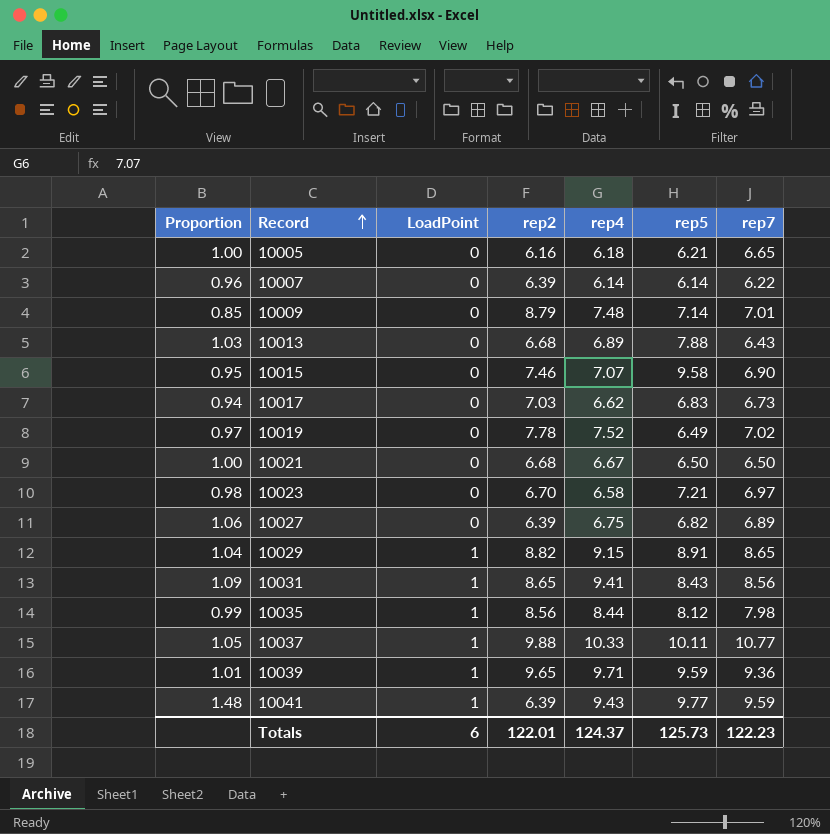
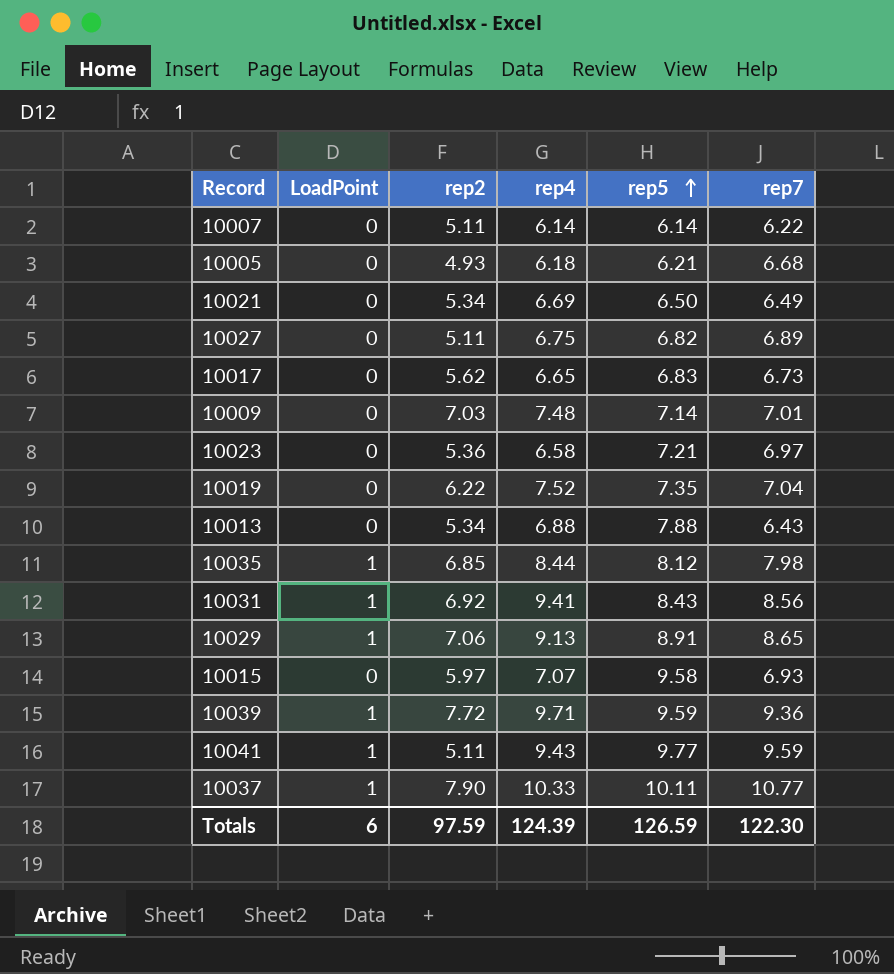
row order: Record ascending -> rep5 ascending
column Proportion | formula: [rep4] / [rep2] -> none
10007 | rep2: 6.39 -> 5.11
10005 | rep2: 6.16 -> 4.93
10005 | rep7: 6.65 -> 6.68
10021 | rep2: 6.68 -> 5.34
10021 | rep4: 6.67 -> 6.69
10021 | rep7: 6.50 -> 6.49
10027 | rep2: 6.39 -> 5.11
10017 | rep2: 7.03 -> 5.62
10017 | rep4: 6.62 -> 6.65
10009 | rep2: 8.79 -> 7.03
10023 | rep2: 6.70 -> 5.36
10019 | rep2: 7.78 -> 6.22
10019 | rep5: 6.49 -> 7.35
10019 | rep7: 7.02 -> 7.04
10013 | rep2: 6.68 -> 5.34
10013 | rep4: 6.89 -> 6.88
10035 | rep2: 8.56 -> 6.85
10031 | rep2: 8.65 -> 6.92
10029 | rep2: 8.82 -> 7.06
10029 | rep4: 9.15 -> 9.13
10015 | rep2: 7.46 -> 5.97
10015 | rep7: 6.90 -> 6.93
10039 | rep2: 9.65 -> 7.72
10041 | rep2: 6.39 -> 5.11
10037 | rep2: 9.88 -> 7.90
Totals | rep2: 122.01 -> 97.59
Totals | rep4: 124.37 -> 124.39
Totals | rep5: 125.73 -> 126.59
Totals | rep7: 122.23 -> 122.30

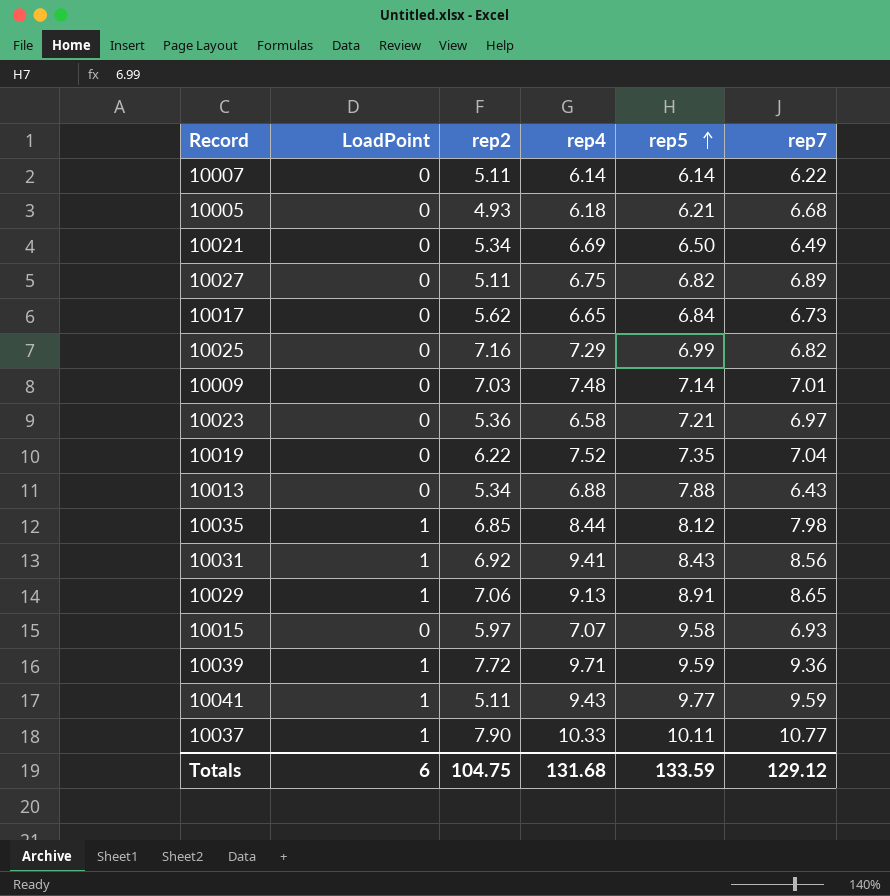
10017 | rep5: 6.83 -> 6.84
row 10025: none -> 0 | 7.16 | 7.29 | 6.99 | 6.82
Totals | rep2: 97.59 -> 104.75
Totals | rep4: 124.39 -> 131.68
Totals | rep5: 126.59 -> 133.59
Totals | rep7: 122.30 -> 129.12

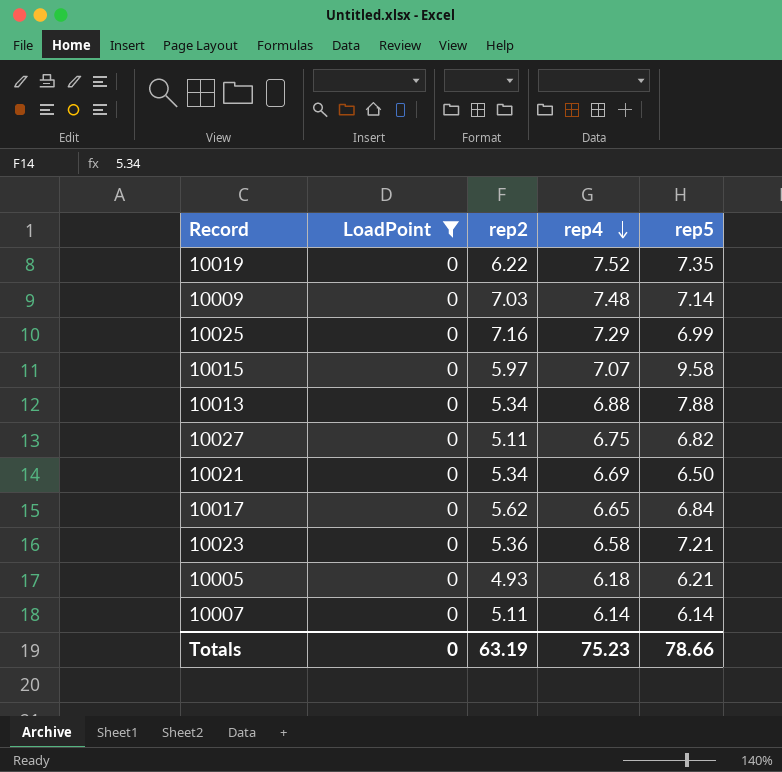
filter: none -> LoadPoint = 0
row order: rep5 ascending -> rep4 descending
column rep7 | position: 6 -> none
Totals | LoadPoint: 6 -> 0
Totals | rep2: 104.75 -> 63.19
Totals | rep4: 131.68 -> 75.23
Totals | rep5: 133.59 -> 78.66

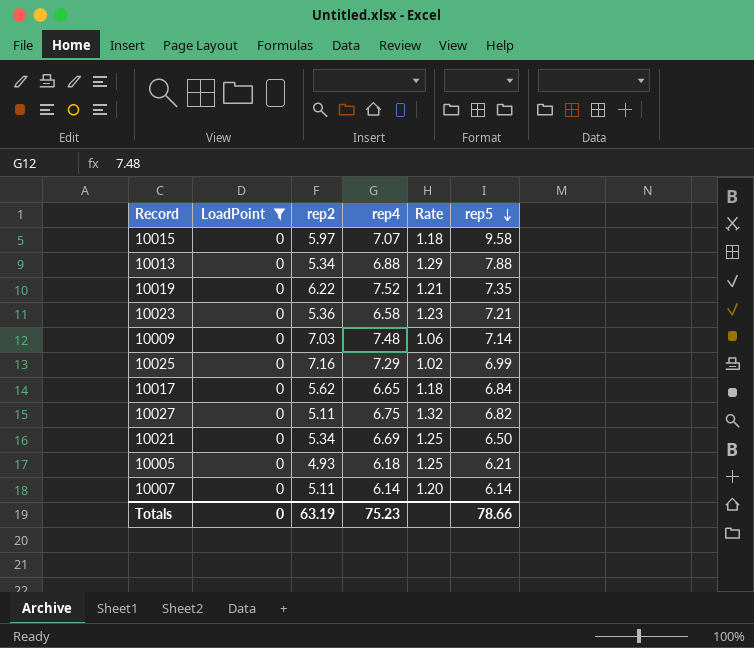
row order: rep4 descending -> rep5 descending
column Rate | formula: none -> [rep4] / [rep2]

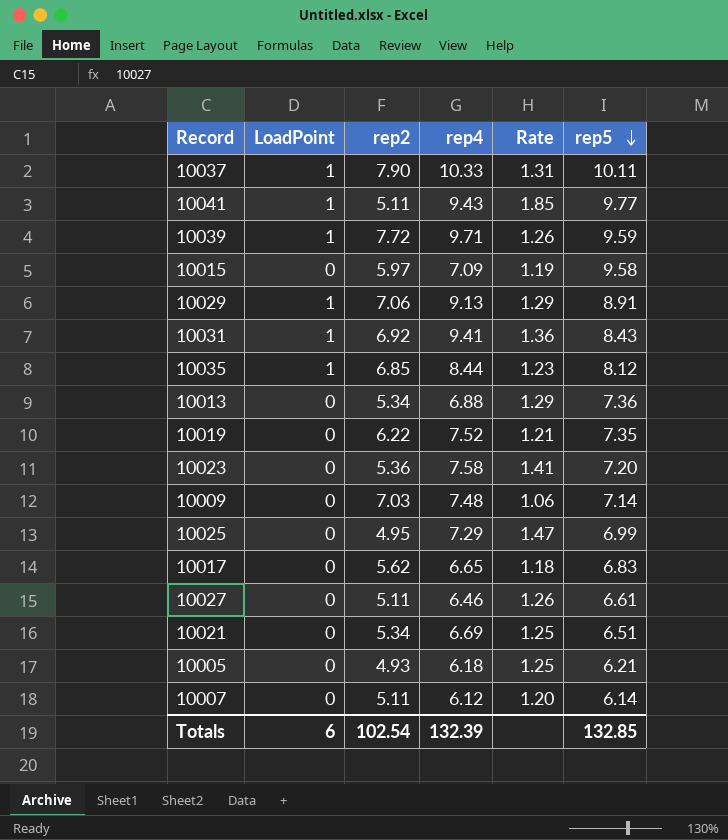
filter: LoadPoint = 0 -> none
10015 | rep4: 7.07 -> 7.09
10015 | Rate: 1.18 -> 1.19
10013 | rep5: 7.88 -> 7.36
10023 | rep4: 6.58 -> 7.58
10023 | Rate: 1.23 -> 1.41
10023 | rep5: 7.21 -> 7.20
10025 | rep2: 7.16 -> 4.95
10025 | Rate: 1.02 -> 1.47
10017 | rep5: 6.84 -> 6.83
10027 | rep4: 6.75 -> 6.46
10027 | Rate: 1.32 -> 1.26
10027 | rep5: 6.82 -> 6.61
10021 | rep5: 6.50 -> 6.51
10007 | rep4: 6.14 -> 6.12
Totals | LoadPoint: 0 -> 6
Totals | rep2: 63.19 -> 102.54
Totals | rep4: 75.23 -> 132.39
Totals | rep5: 78.66 -> 132.85

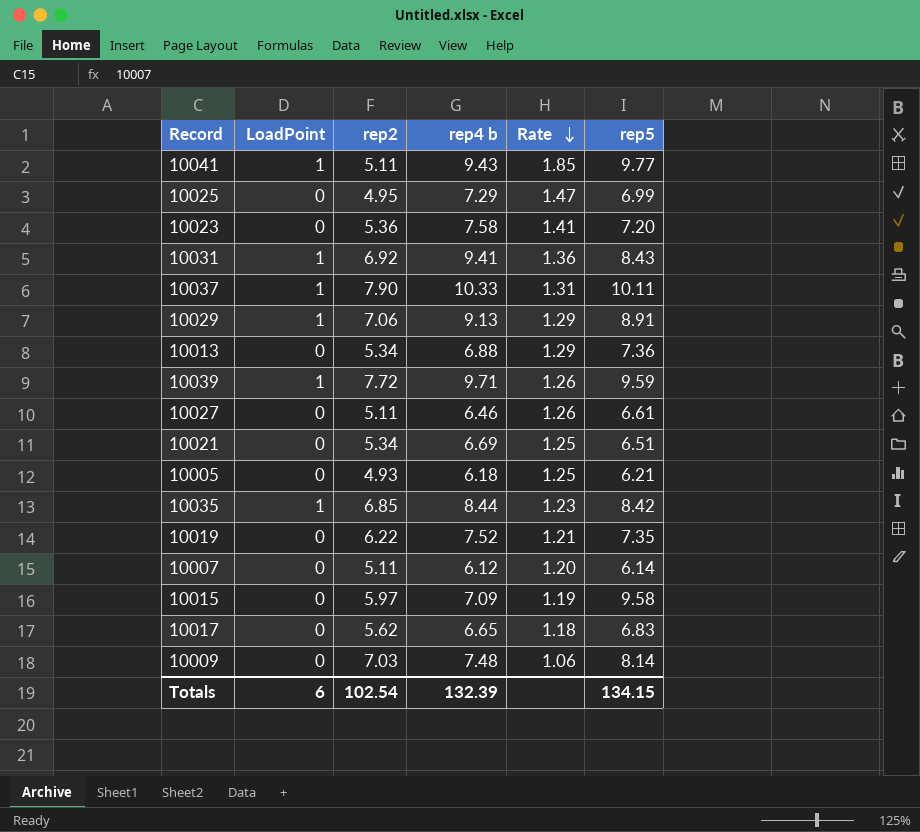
row order: rep5 descending -> Rate descending
column name: rep4 -> rep4 b
10035 | rep5: 8.12 -> 8.42
10009 | rep5: 7.14 -> 8.14
Totals | rep5: 132.85 -> 134.15

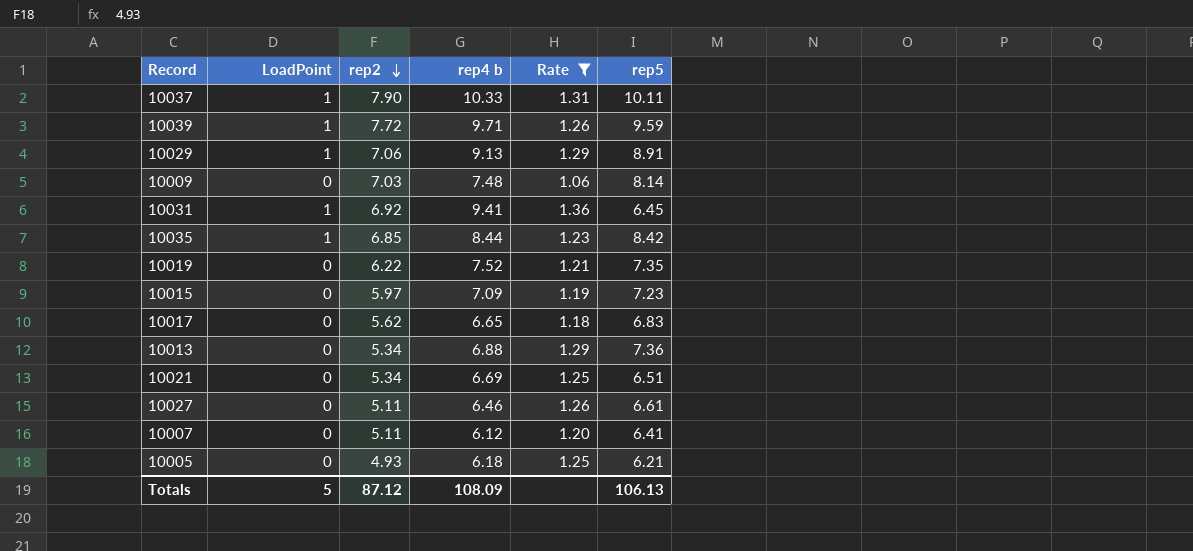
filter: none -> Rate <= 1.36
row order: Rate descending -> rep2 descending
10031 | rep5: 8.43 -> 6.45
10015 | rep5: 9.58 -> 7.23
10007 | rep5: 6.14 -> 6.41
Totals | LoadPoint: 6 -> 5
Totals | rep2: 102.54 -> 87.12
Totals | rep4 b: 132.39 -> 108.09
Totals | rep5: 134.15 -> 106.13

